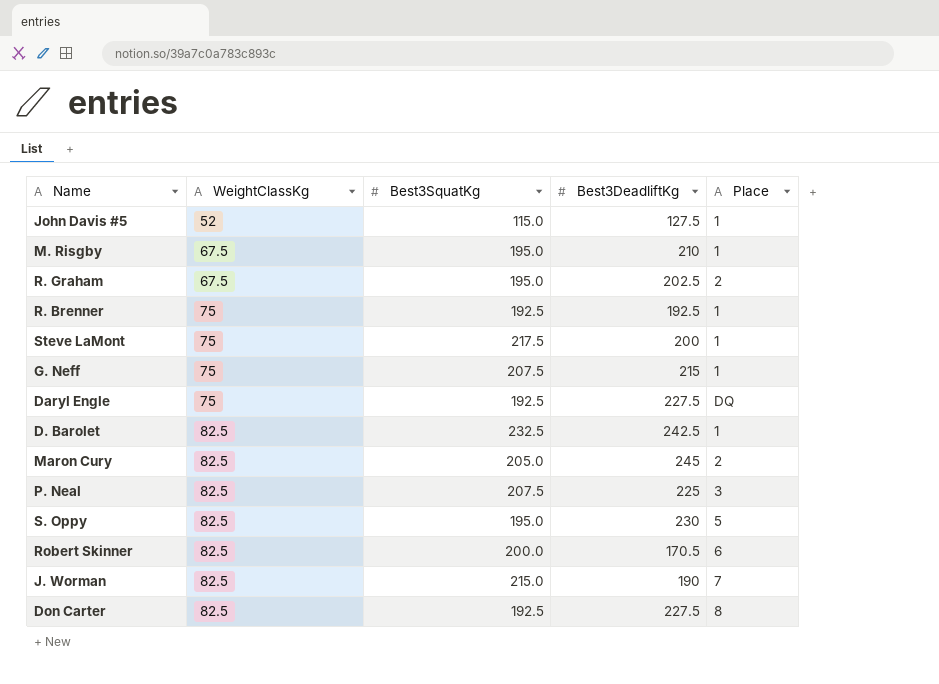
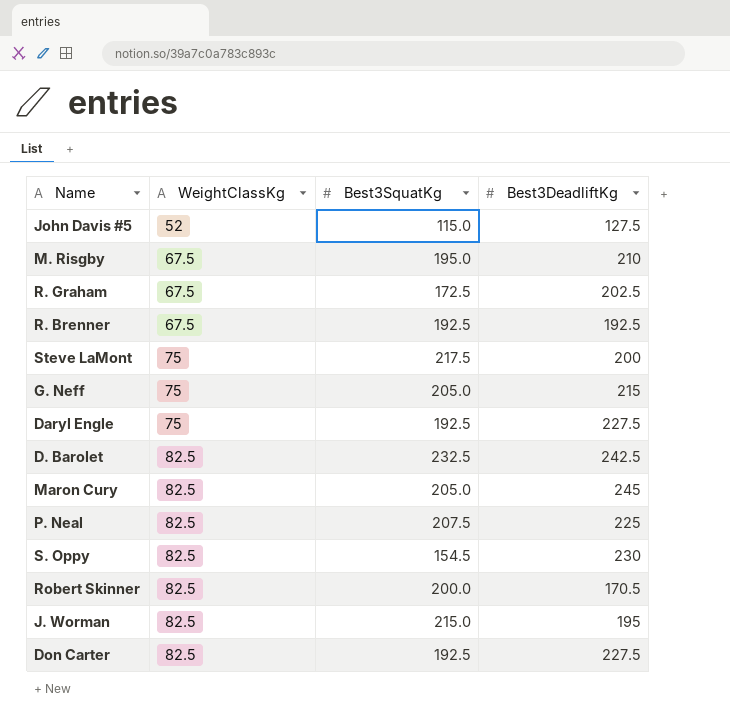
column Place | position: 5 -> none
R. Graham | Best3SquatKg: 195.0 -> 172.5
R. Brenner | WeightClassKg: 75 -> 67.5
G. Neff | Best3SquatKg: 207.5 -> 205.0
S. Oppy | Best3SquatKg: 195.0 -> 154.5
J. Worman | Best3DeadliftKg: 190 -> 195

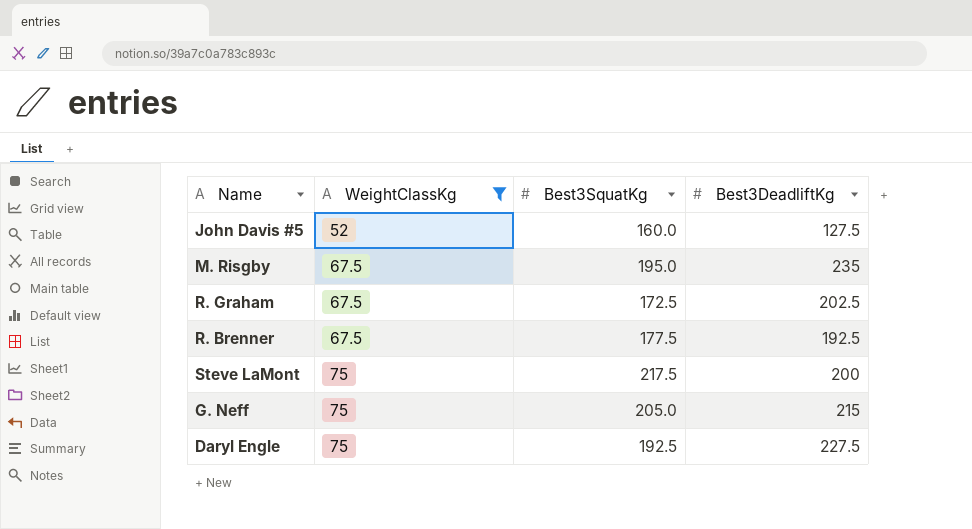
filter: none -> WeightClassKg != 82.5
John Davis #5 | Best3SquatKg: 115.0 -> 160.0
M. Risgby | Best3DeadliftKg: 210 -> 235
R. Brenner | Best3SquatKg: 192.5 -> 177.5

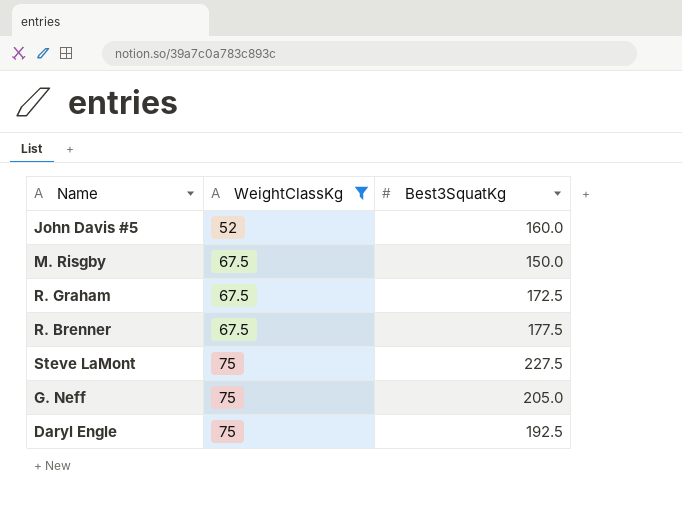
column Best3DeadliftKg | position: 4 -> none
M. Risgby | Best3SquatKg: 195.0 -> 150.0
Steve LaMont | Best3SquatKg: 217.5 -> 227.5

